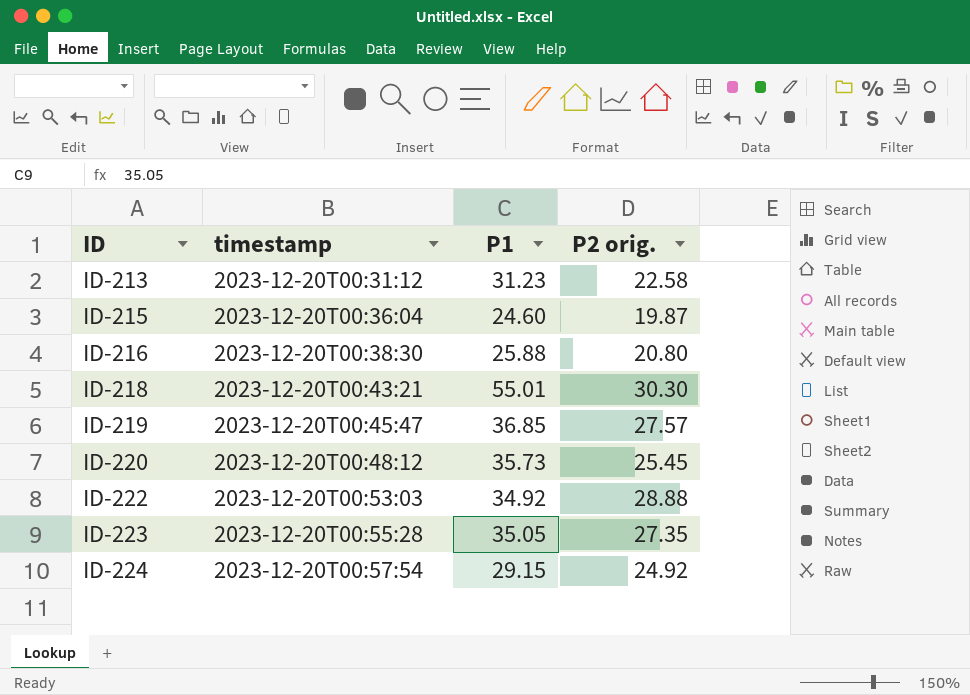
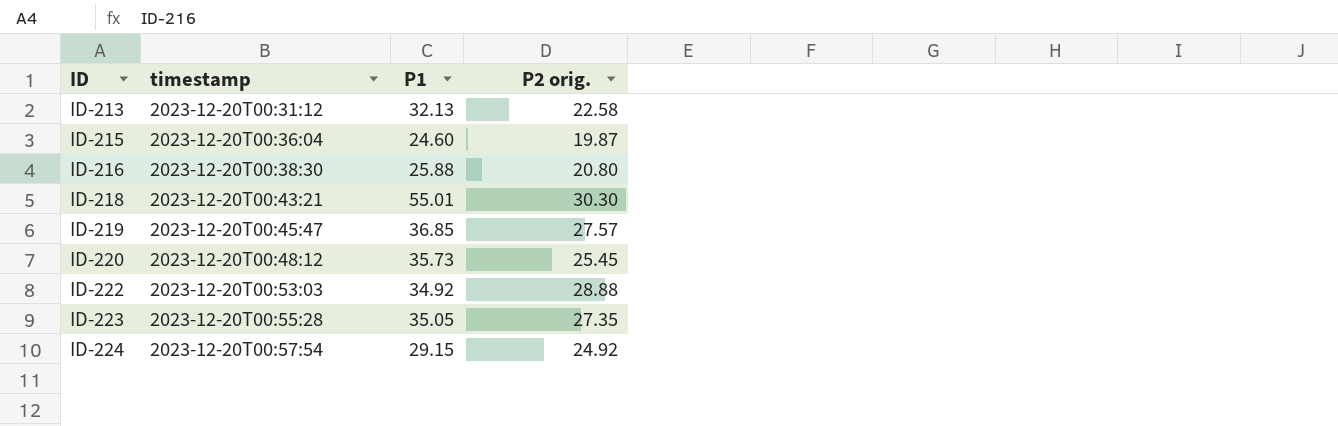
ID-213 | P1: 31.23 -> 32.13

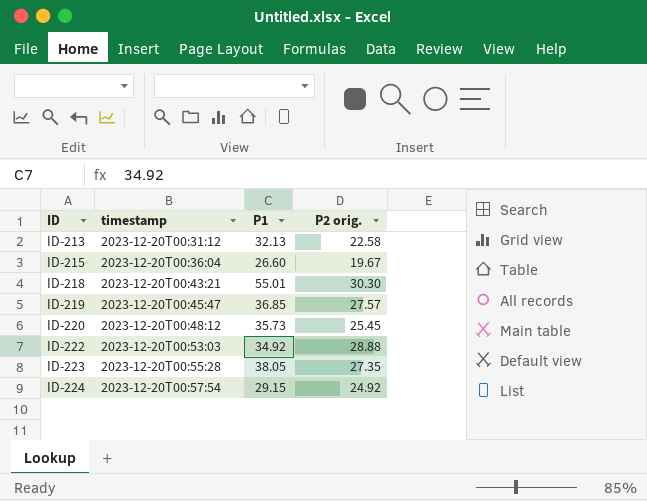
row ID-216: 2023-12-20T00:38:30 | 25.88 | 20.80 -> none
ID-215 | P1: 24.60 -> 26.60
ID-215 | P2 orig.: 19.87 -> 19.67
ID-223 | P1: 35.05 -> 38.05

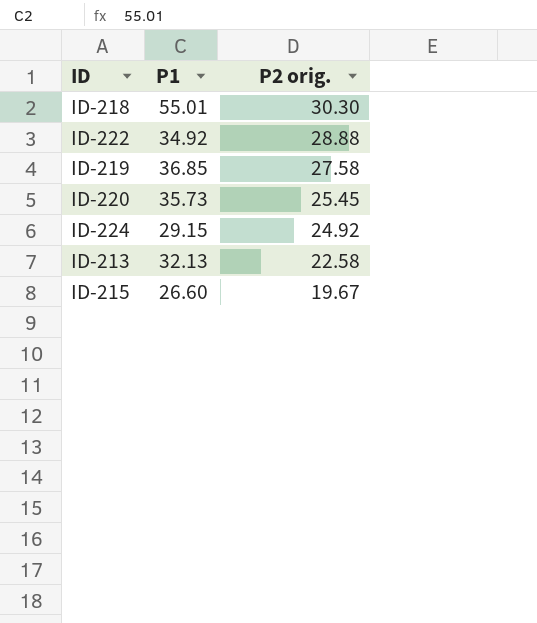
row order: ID ascending -> P2 orig. descending
column timestamp | position: 2 -> none
row ID-223: 2023-12-20T00:55:28 | 38.05 | 27.35 -> none
ID-219 | P2 orig.: 27.57 -> 27.58

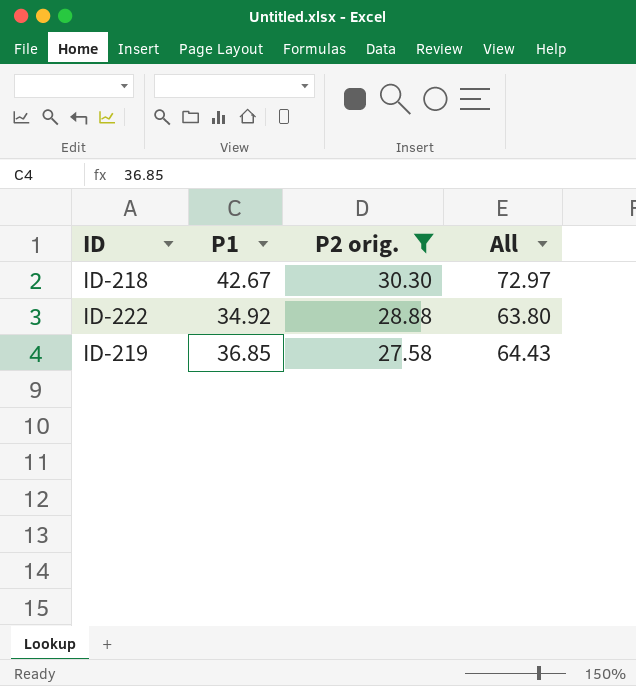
filter: none -> P2 orig. >= 27.58
column All | formula: none -> [P1] + [P2 orig.]
ID-218 | P1: 55.01 -> 42.67

